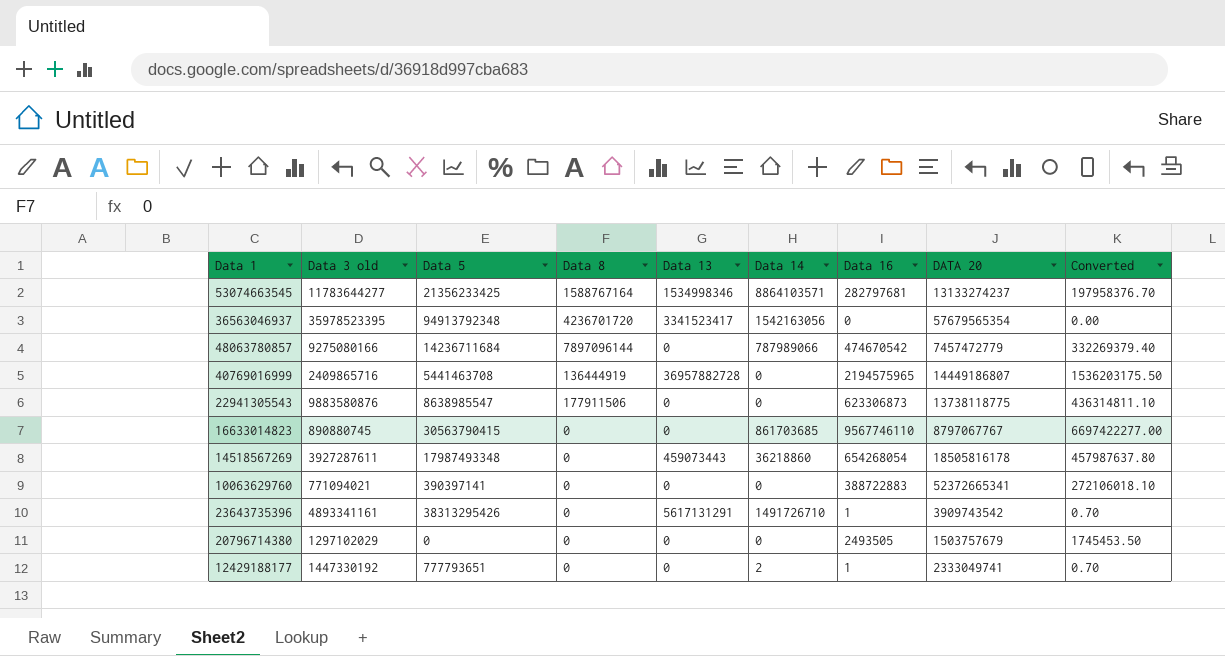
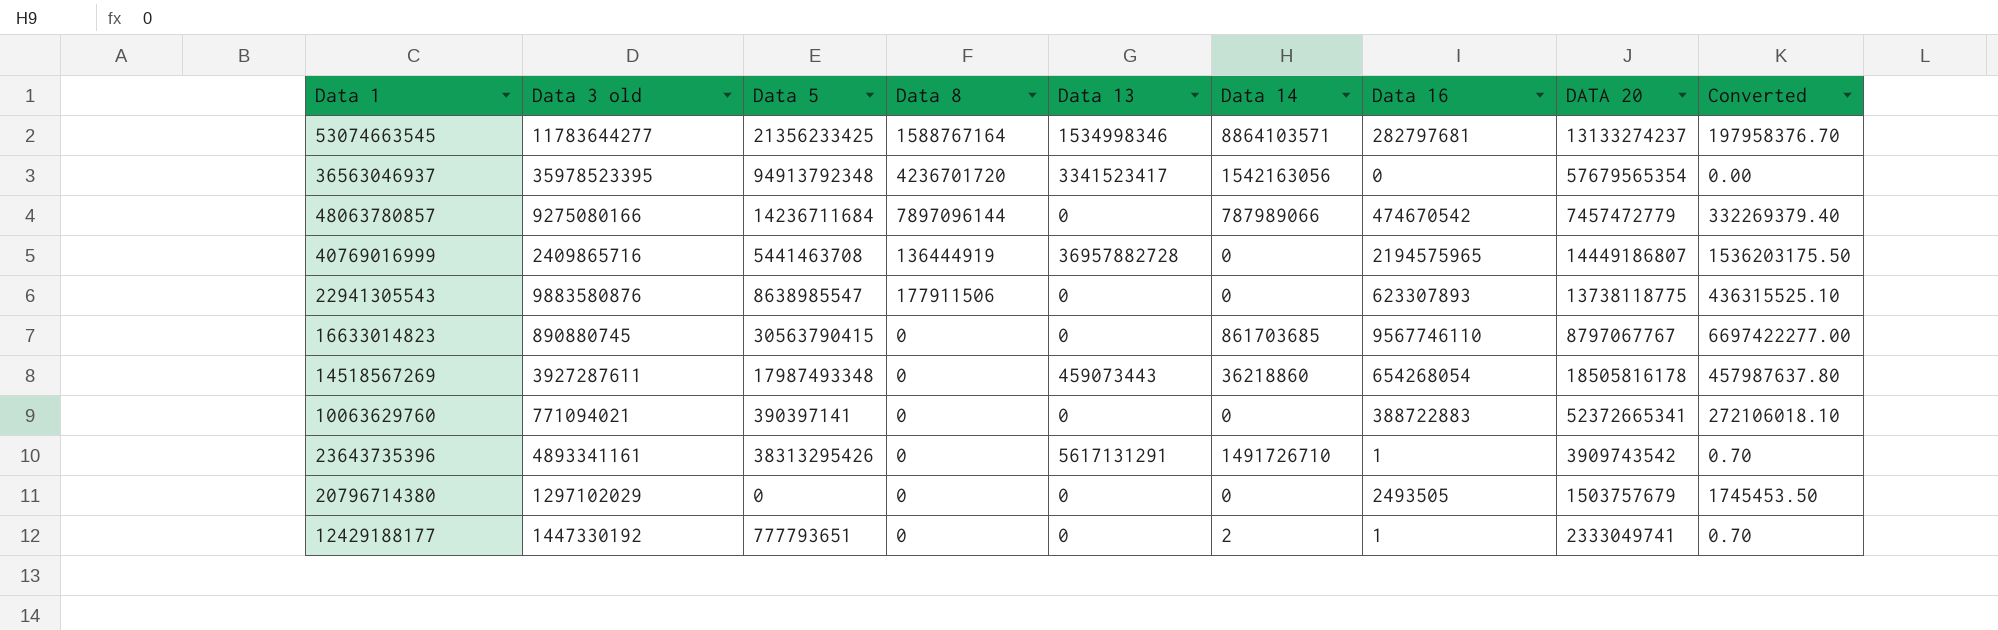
22941305543 | Data 16: 623306873 -> 623307893
22941305543 | Converted: 436314811.10 -> 436315525.10

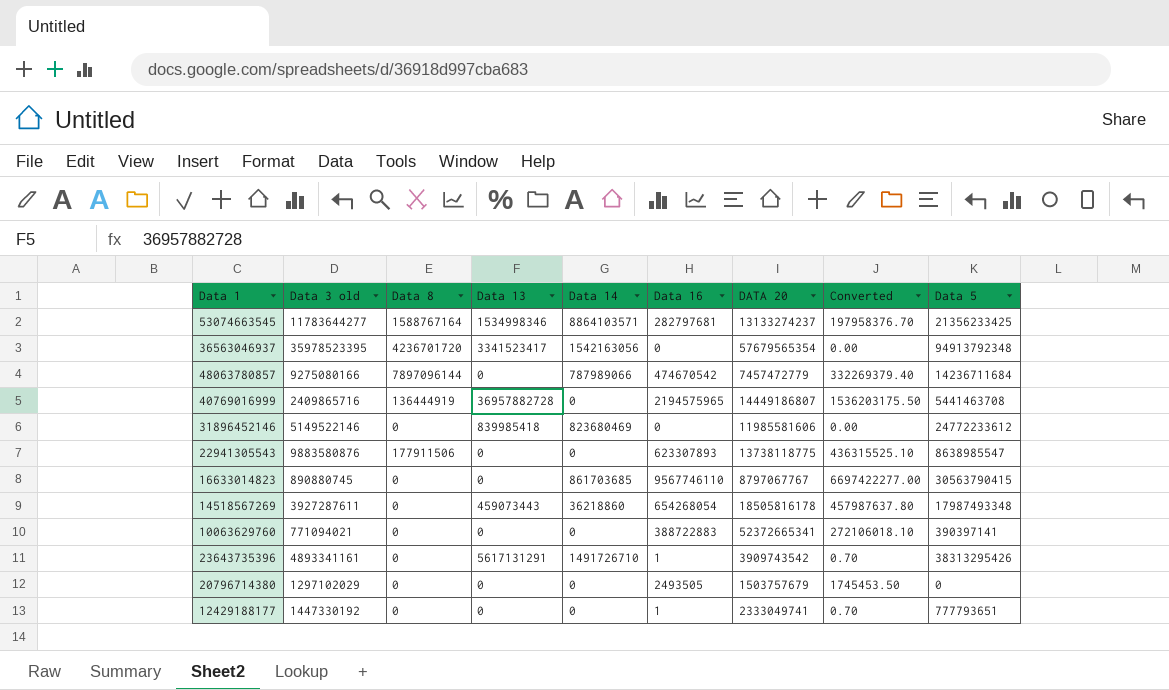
column Data 5 | position: 3 -> 9
row 31896452146: none -> 5149522146 | 0 | 839985418 | 823680469 | 0 | 11985581606 | 0.00 | 24772233612
12429188177 | Data 14: 2 -> 0

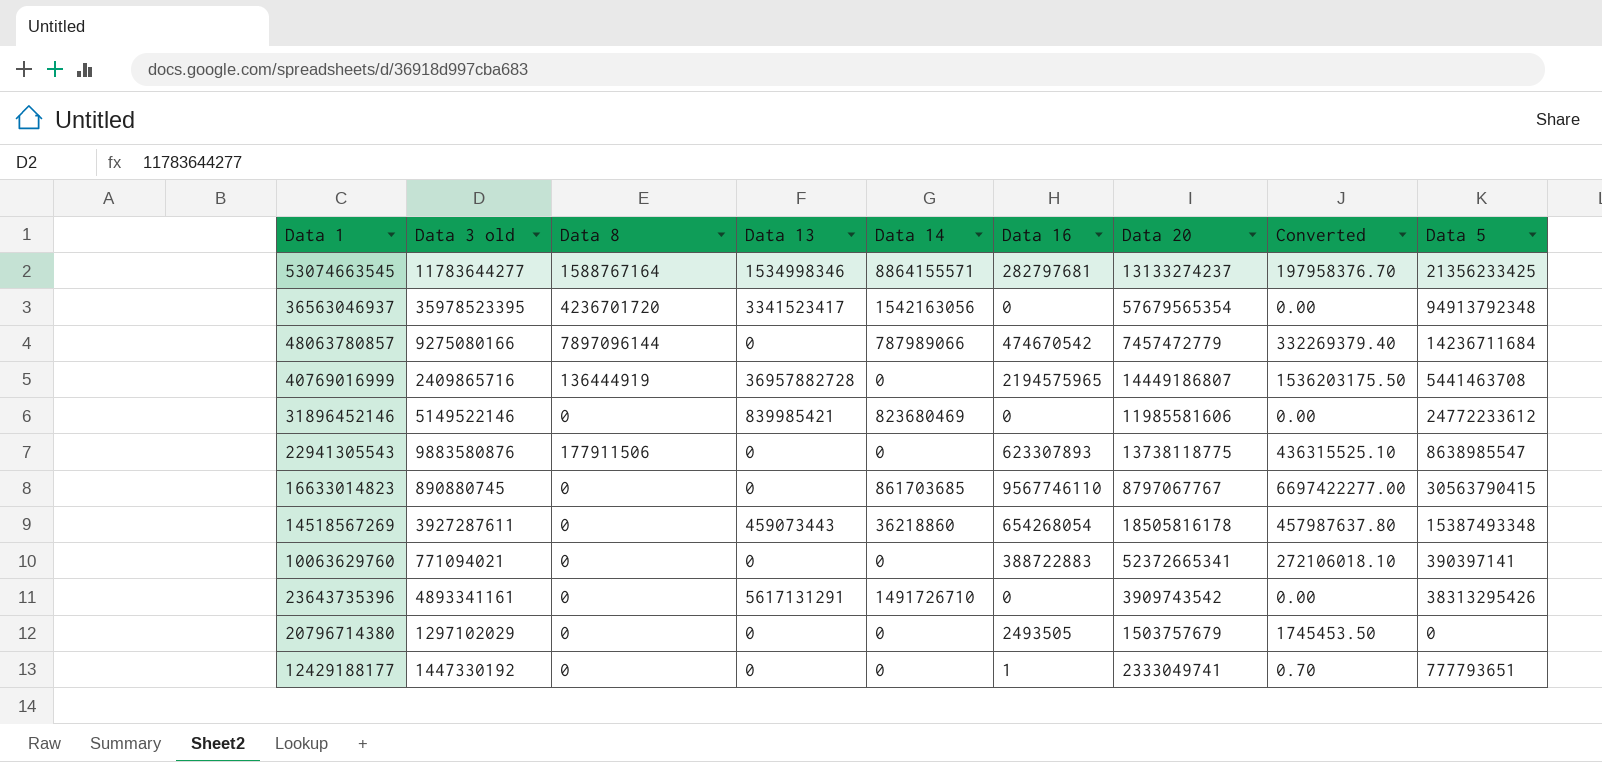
column name: DATA 20 -> Data 20
53074663545 | Data 14: 8864103571 -> 8864155571
31896452146 | Data 13: 839985418 -> 839985421
14518567269 | Data 5: 17987493348 -> 15387493348
23643735396 | Data 16: 1 -> 0
23643735396 | Converted: 0.70 -> 0.00

